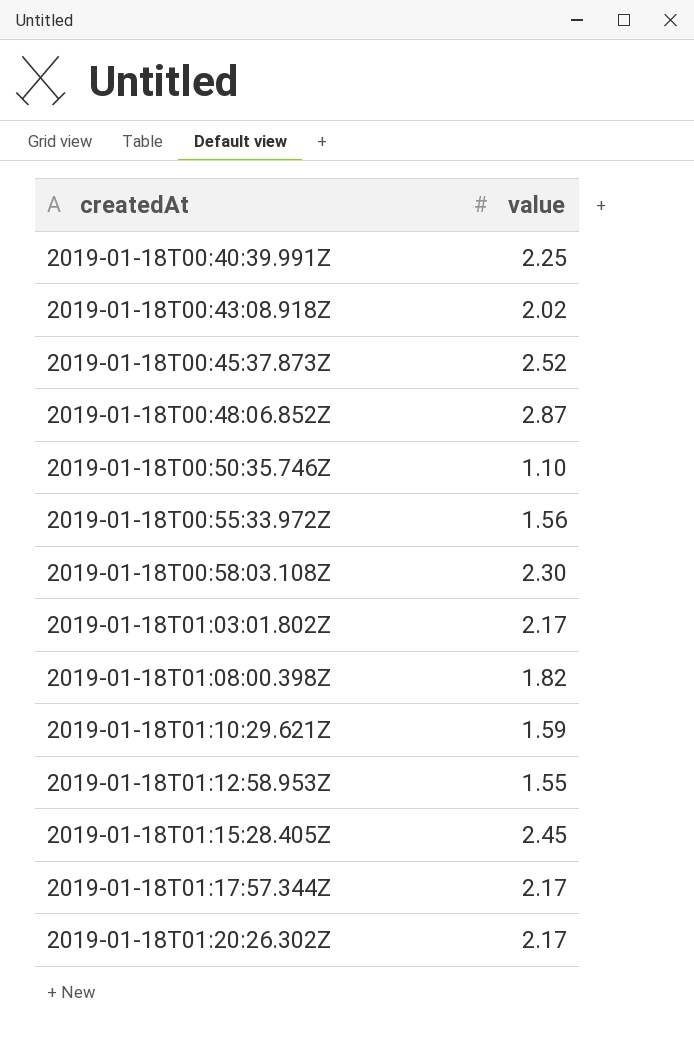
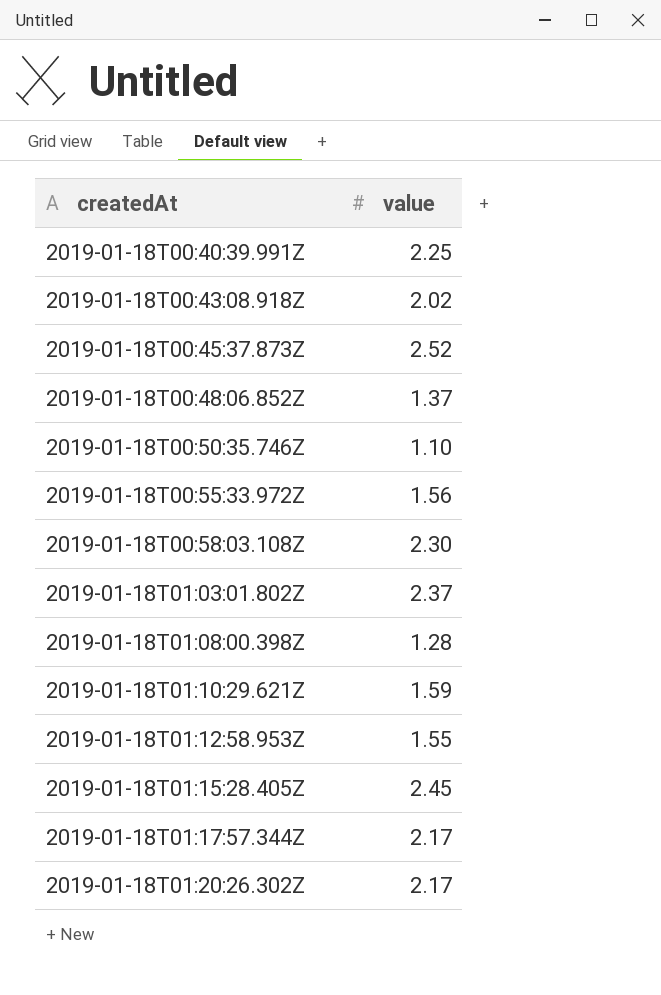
2019-01-18T00:48:06.852Z | value: 2.87 -> 1.37
2019-01-18T01:03:01.802Z | value: 2.17 -> 2.37
2019-01-18T01:08:00.398Z | value: 1.82 -> 1.28

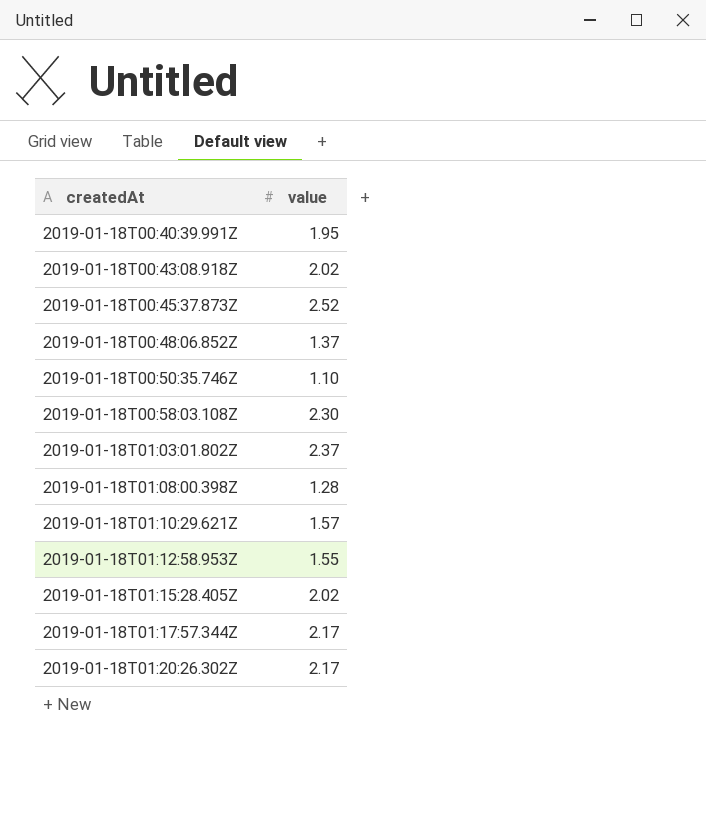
row 2019-01-18T00:55:33.972Z: 1.56 -> none
2019-01-18T00:40:39.991Z | value: 2.25 -> 1.95
2019-01-18T01:10:29.621Z | value: 1.59 -> 1.57
2019-01-18T01:15:28.405Z | value: 2.45 -> 2.02

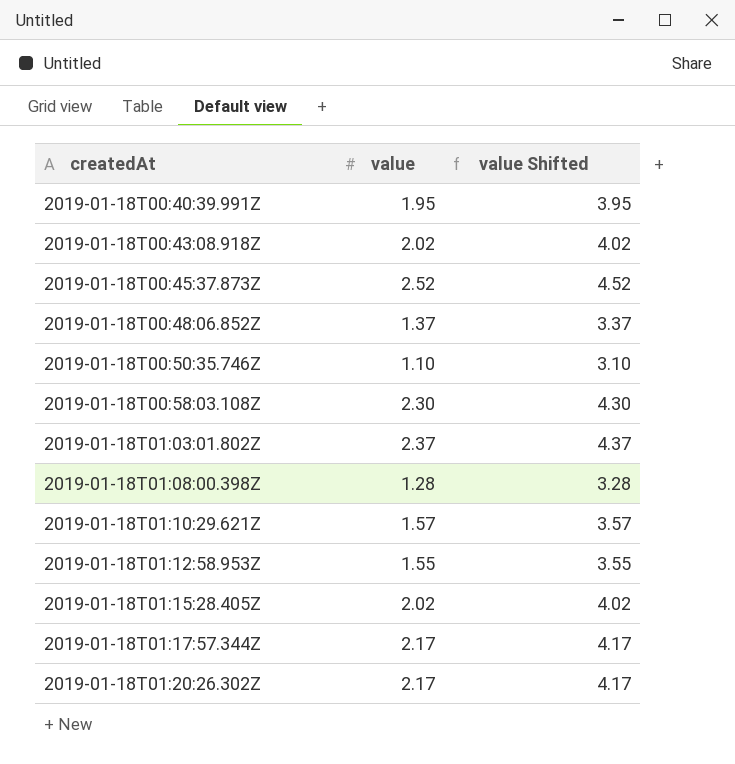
column value Shifted | formula: none -> [value] + 2

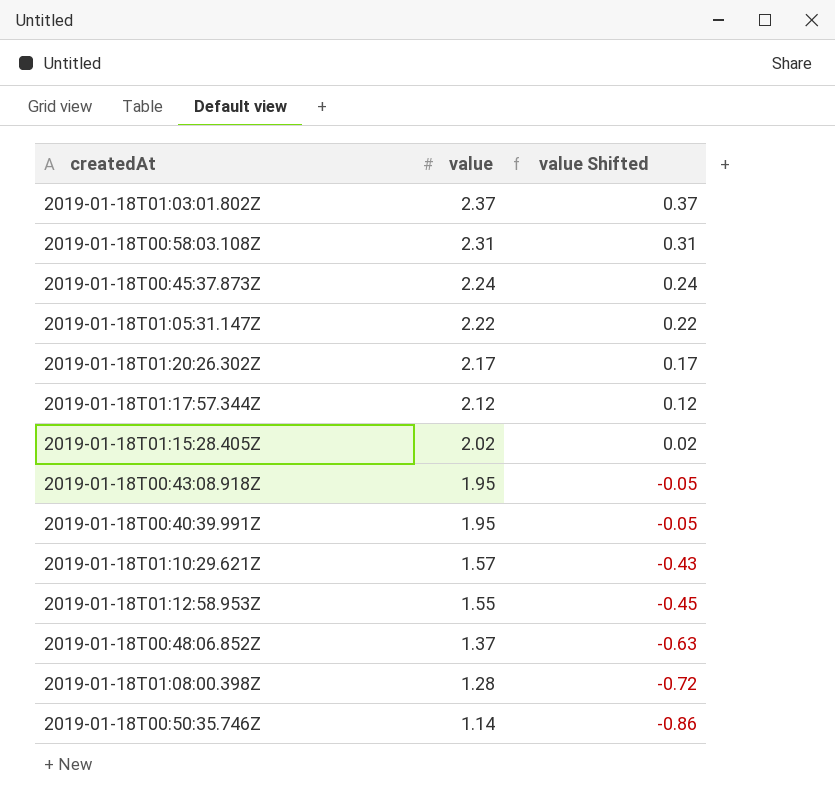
row order: createdAt ascending -> value descending
column value Shifted | formula: [value] + 2 -> [value] - 2
2019-01-18T00:58:03.108Z | value: 2.30 -> 2.31
2019-01-18T00:45:37.873Z | value: 2.52 -> 2.24
row 2019-01-18T01:05:31.147Z: none -> 2.22 | 0.22
2019-01-18T01:17:57.344Z | value: 2.17 -> 2.12
2019-01-18T00:43:08.918Z | value: 2.02 -> 1.95
2019-01-18T00:50:35.746Z | value: 1.10 -> 1.14

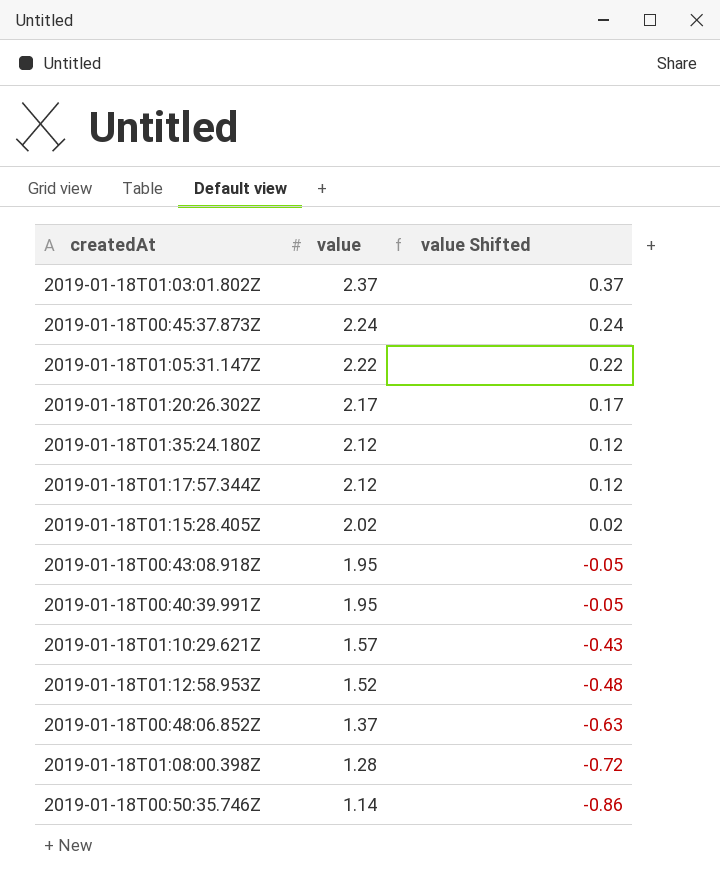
row 2019-01-18T00:58:03.108Z: 2.31 | 0.31 -> none
row 2019-01-18T01:35:24.180Z: none -> 2.12 | 0.12
2019-01-18T01:12:58.953Z | value: 1.55 -> 1.52
2019-01-18T01:12:58.953Z | value Shifted: -0.45 -> -0.48

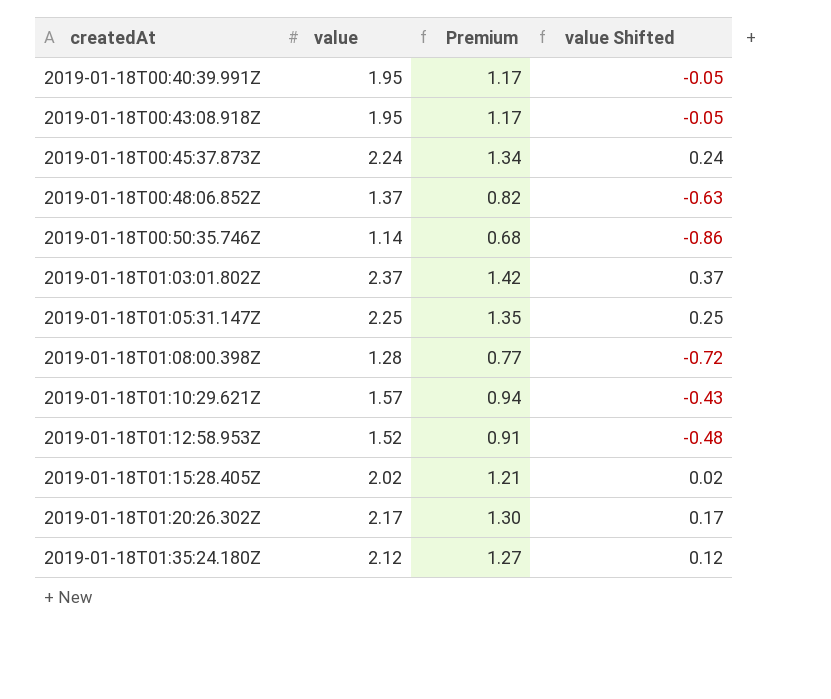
row order: value descending -> createdAt ascending
column Premium | formula: none -> [value] * 0.6
row 2019-01-18T01:17:57.344Z: 2.12 | 0.12 -> none
2019-01-18T01:05:31.147Z | value: 2.22 -> 2.25
2019-01-18T01:05:31.147Z | value Shifted: 0.22 -> 0.25

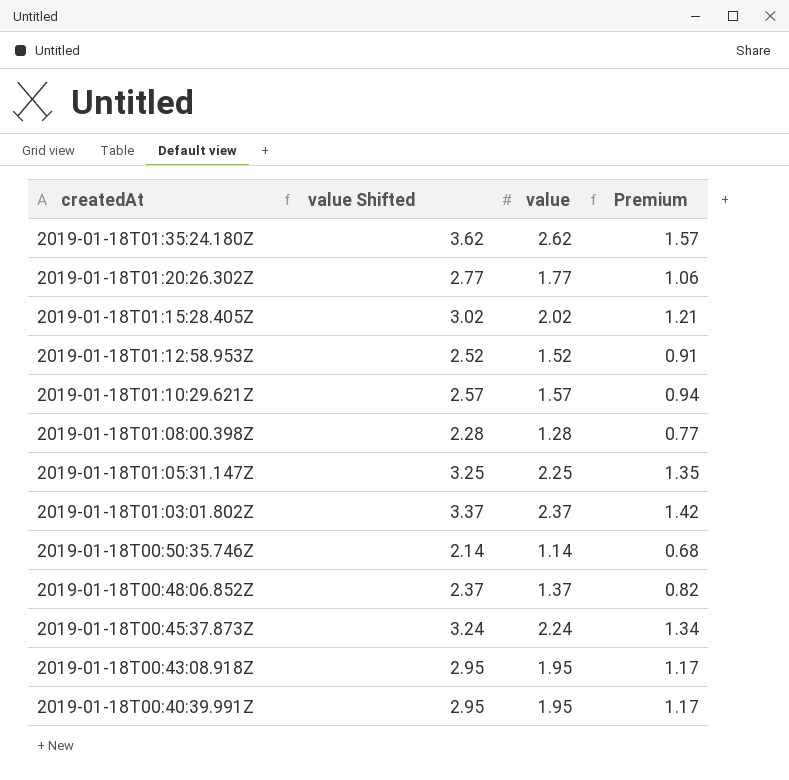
row order: createdAt ascending -> createdAt descending
column value Shifted | formula: [value] - 2 -> [value] + 1
column value Shifted | position: 4 -> 2
2019-01-18T01:35:24.180Z | value: 2.12 -> 2.62
2019-01-18T01:35:24.180Z | Premium: 1.27 -> 1.57
2019-01-18T01:20:26.302Z | value: 2.17 -> 1.77
2019-01-18T01:20:26.302Z | Premium: 1.30 -> 1.06

